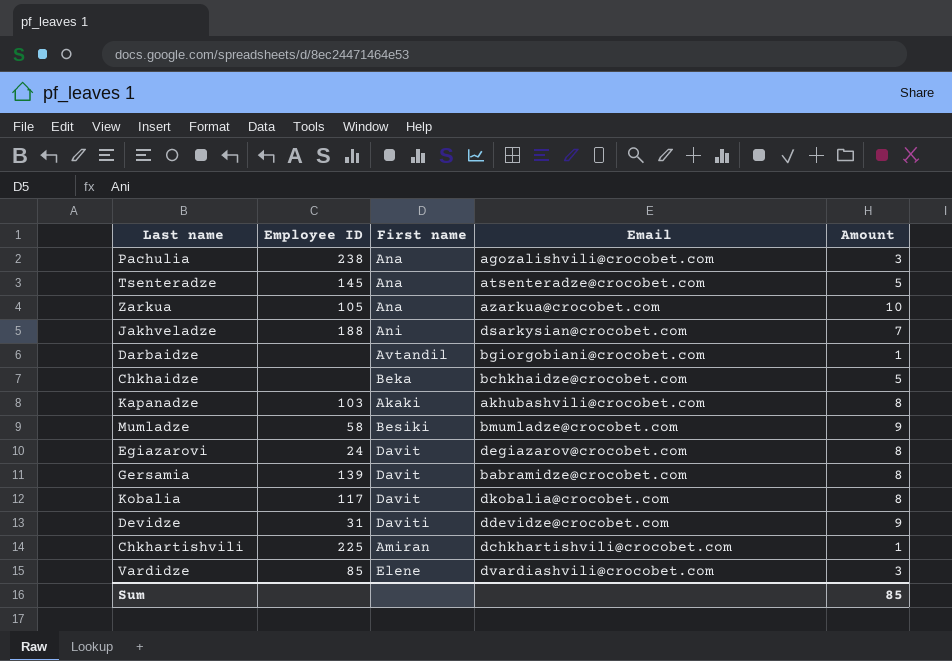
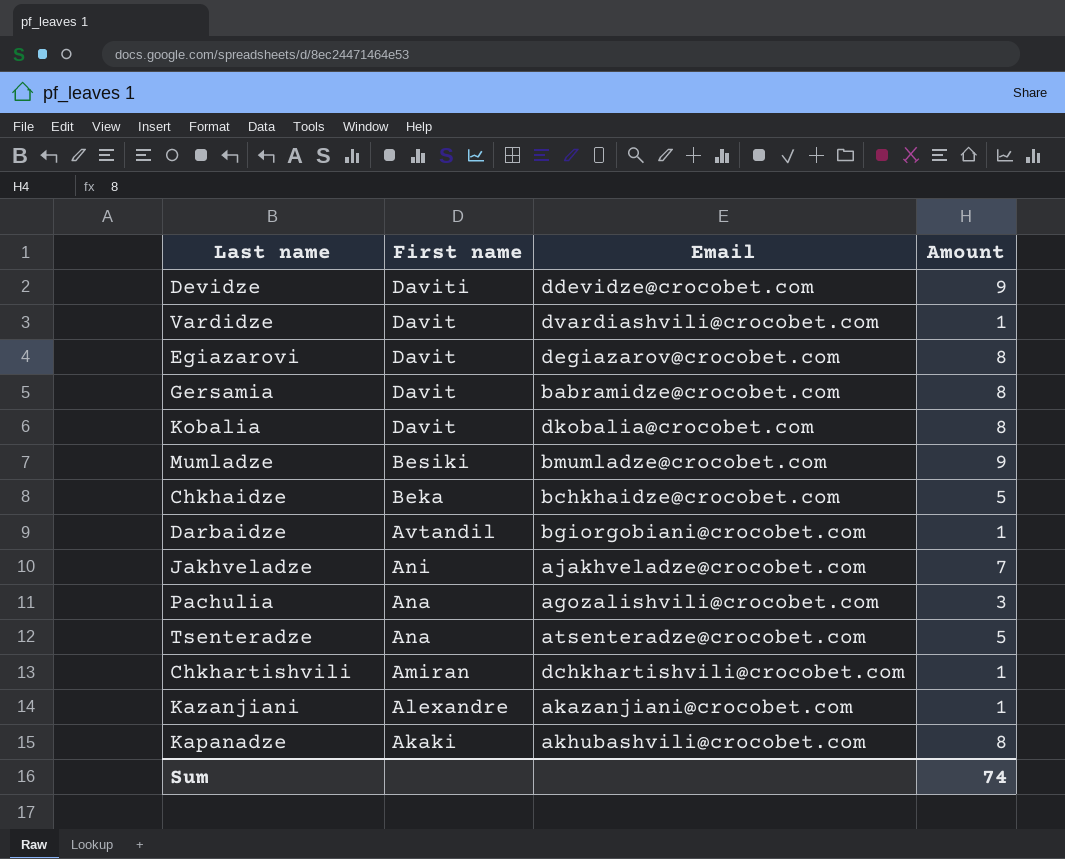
row order: none -> First name descending
column Employee ID | position: 2 -> none
row Zarkua: 105 | Ana | azarkua@crocobet.com | 10 -> none
Vardidze | First name: Elene -> Davit
Vardidze | Amount: 3 -> 1
Jakhveladze | Email: dsarkysian@crocobet.com -> ajakhveladze@crocobet.com
row Kazanjiani: none -> Alexandre | akazanjiani@crocobet.com | 1
Sum | Amount: 85 -> 74

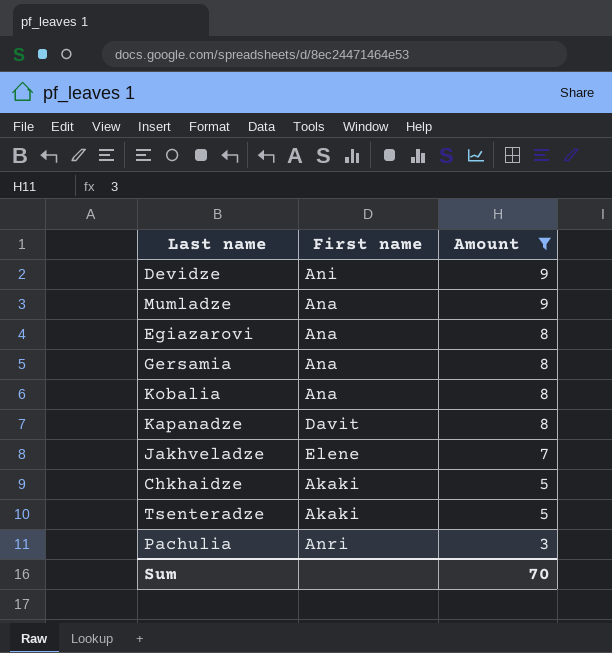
filter: none -> Amount != 1
row order: First name descending -> Amount descending
column Email | position: 3 -> none
Devidze | First name: Daviti -> Ani
Mumladze | First name: Besiki -> Ana
Egiazarovi | First name: Davit -> Ana
Gersamia | First name: Davit -> Ana
Kobalia | First name: Davit -> Ana
Kapanadze | First name: Akaki -> Davit
Jakhveladze | First name: Ani -> Elene
Chkhaidze | First name: Beka -> Akaki
Tsenteradze | First name: Ana -> Akaki
Pachulia | First name: Ana -> Anri
Sum | Amount: 74 -> 70

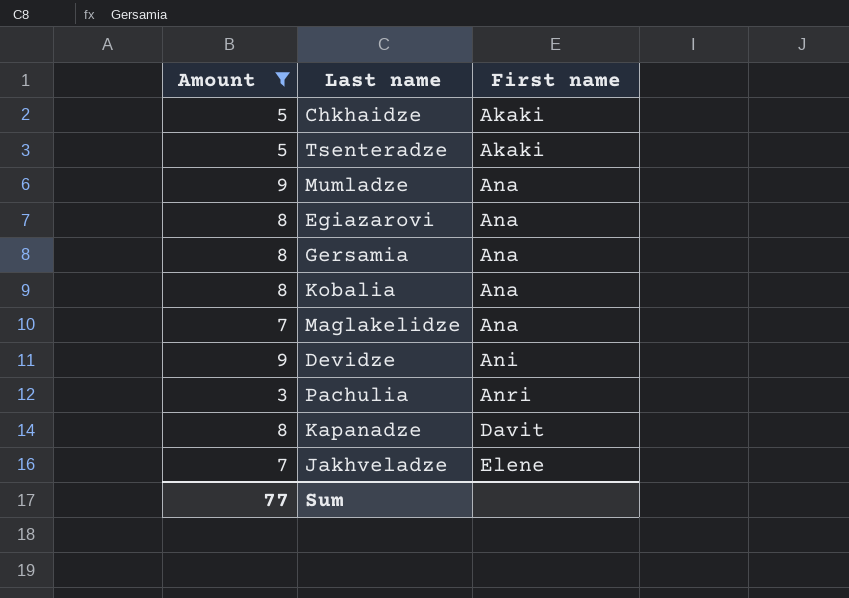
row order: Amount descending -> First name ascending
column Amount | position: 3 -> 1
row Maglakelidze: none -> 7 | Ana
Sum | Amount: 70 -> 77

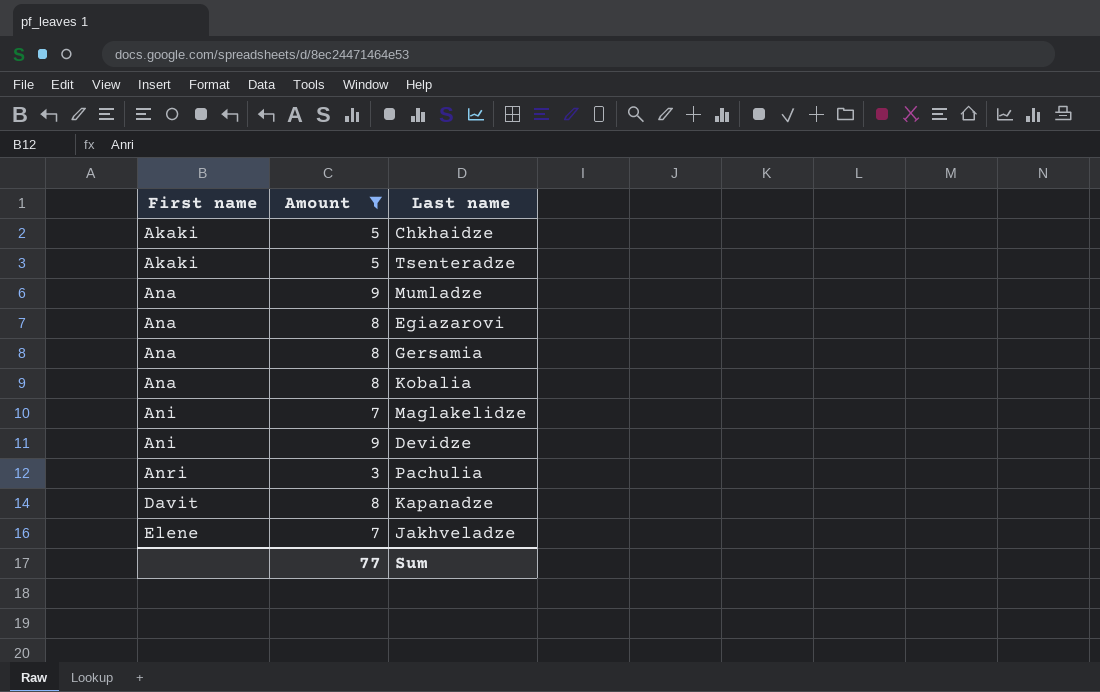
column First name | position: 3 -> 1
Maglakelidze | First name: Ana -> Ani

